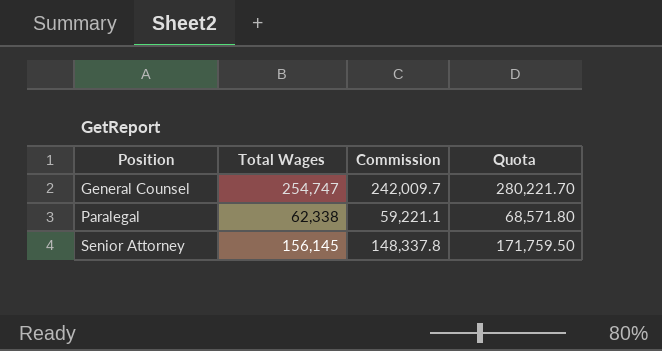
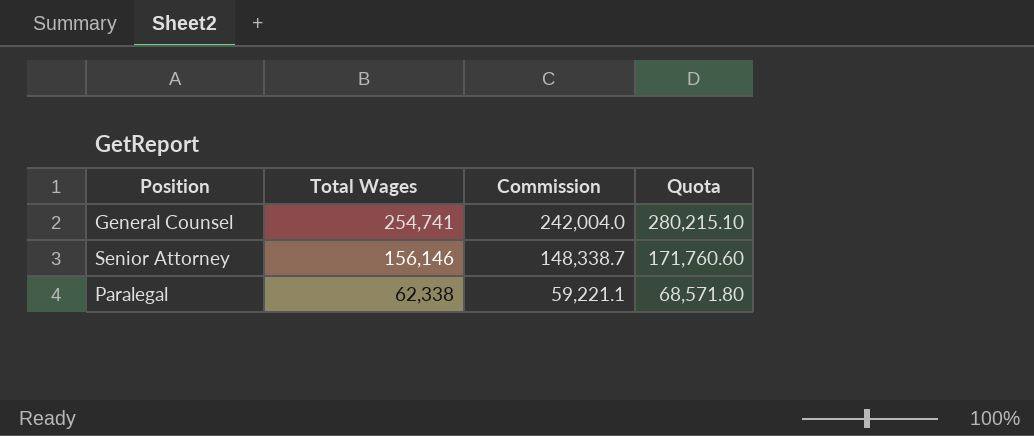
row order: Position ascending -> Total Wages descending
General Counsel | Total Wages: 254,747 -> 254,741
General Counsel | Commission: 242,009.7 -> 242,004.0
General Counsel | Quota: 280,221.70 -> 280,215.10
Senior Attorney | Total Wages: 156,145 -> 156,146
Senior Attorney | Commission: 148,337.8 -> 148,338.7
Senior Attorney | Quota: 171,759.50 -> 171,760.60

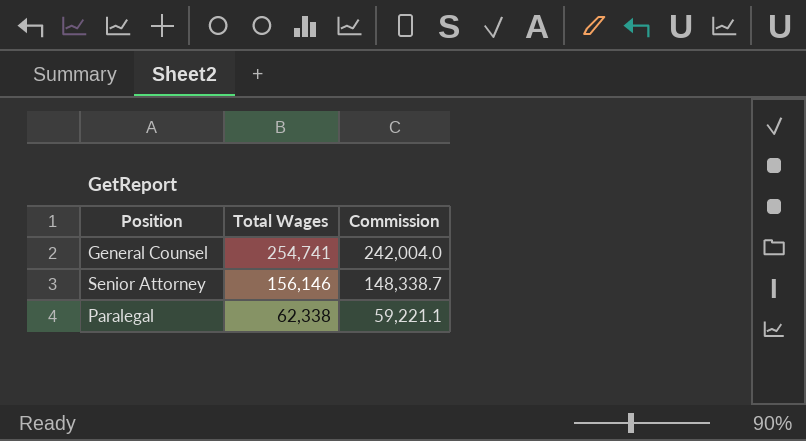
column Quota | formula: [Total Wages] * 1.1 -> none

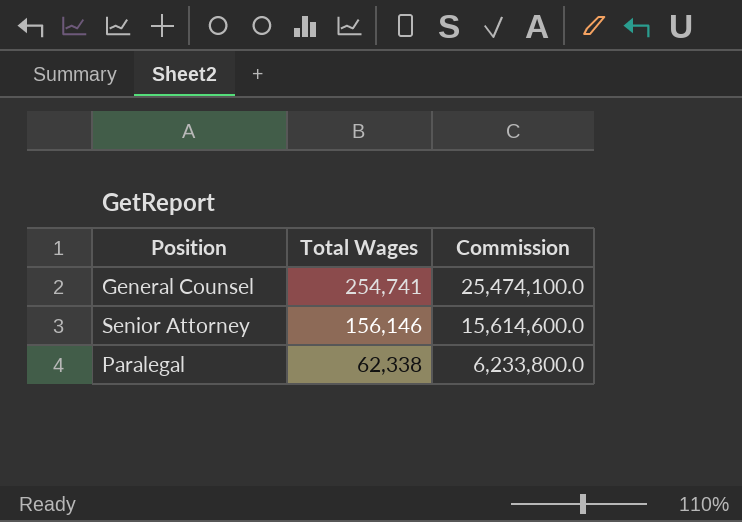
column Commission | formula: [Total Wages] * 0.95 -> [Total Wages] * 100

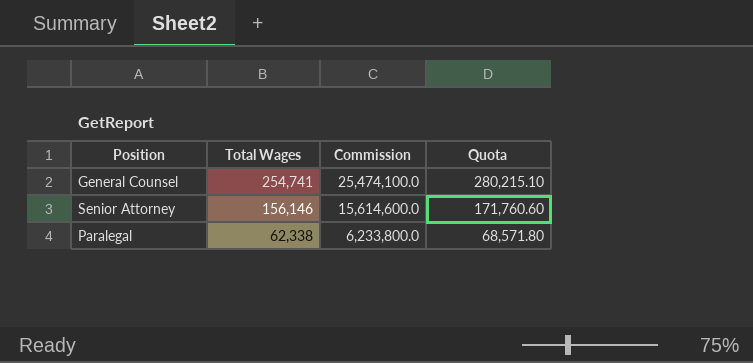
column Quota | formula: none -> [Total Wages] * 1.1

